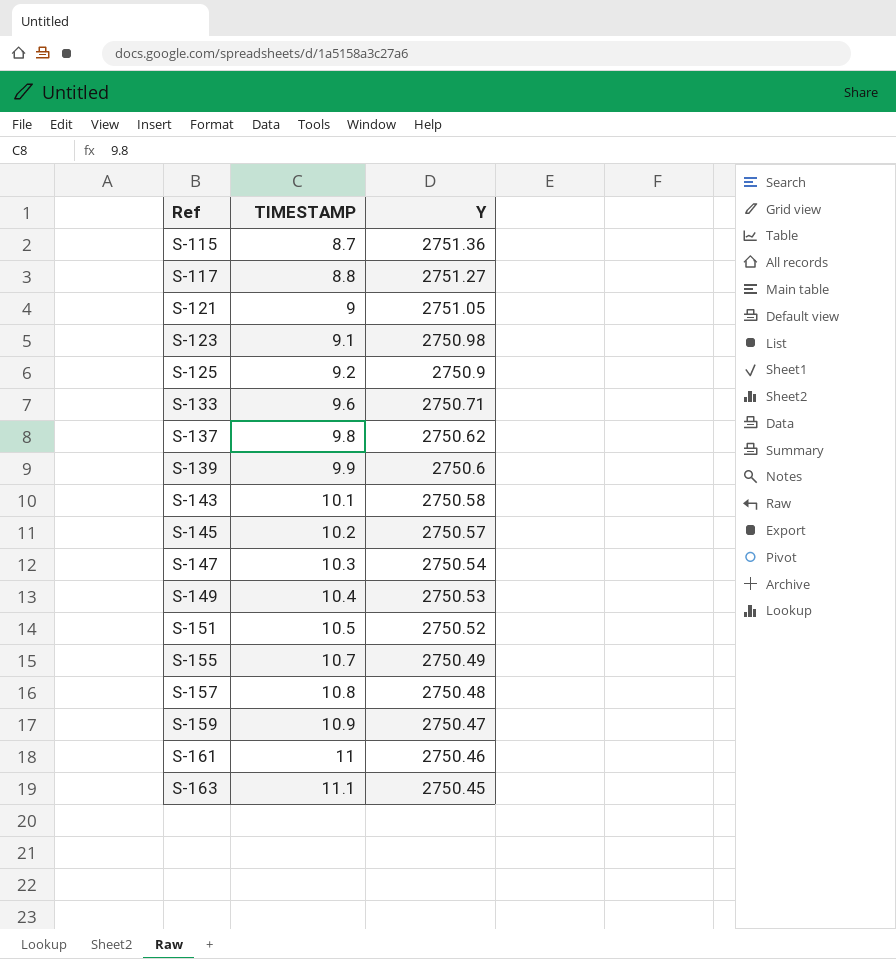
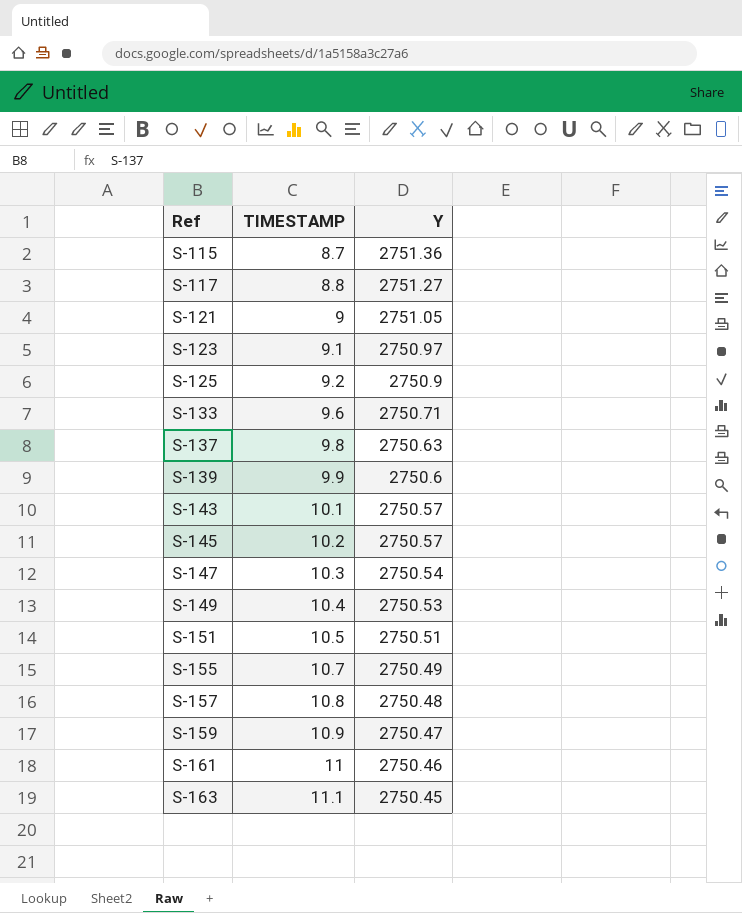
S-123 | Y: 2750.98 -> 2750.97
S-137 | Y: 2750.62 -> 2750.63
S-143 | Y: 2750.58 -> 2750.57
S-151 | Y: 2750.52 -> 2750.51

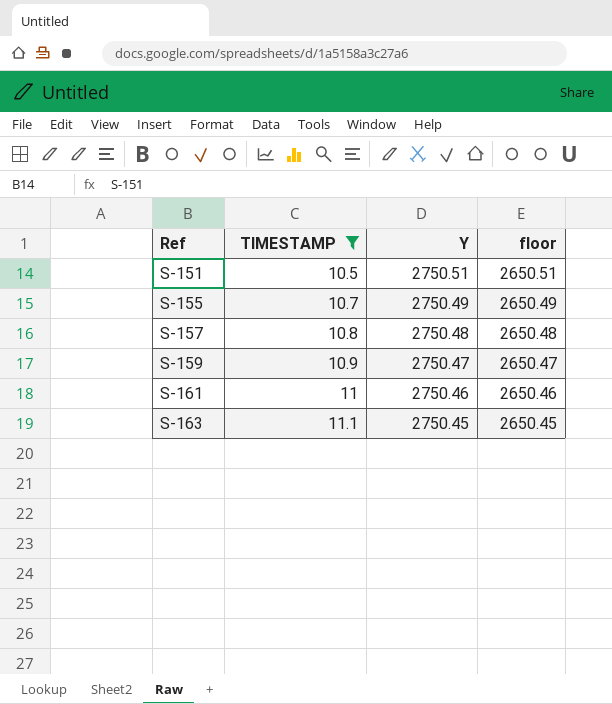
filter: none -> TIMESTAMP >= 10.5
column floor | formula: none -> [Y] - 100

